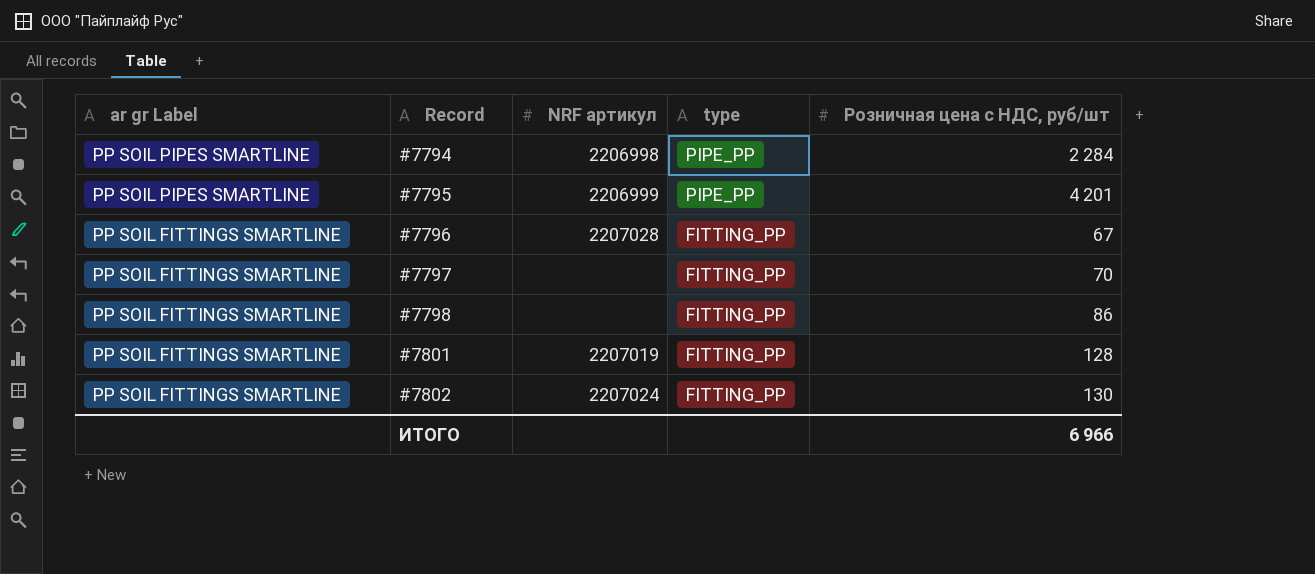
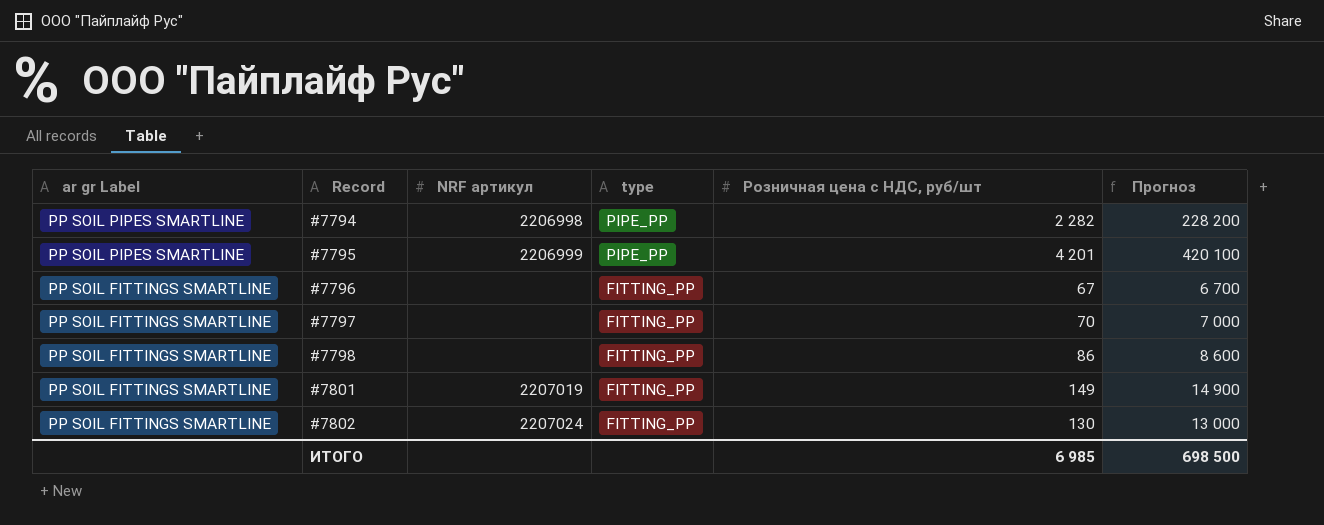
column Прогноз | formula: none -> [Розничная цена с НДС, руб/шт] * 100
#7794 | Розничная цена с НДС, руб/шт: 2 284 -> 2 282
#7796 | NRF артикул: 2207028 -> none
#7801 | Розничная цена с НДС, руб/шт: 128 -> 149
ИТОГО | Розничная цена с НДС, руб/шт: 6 966 -> 6 985

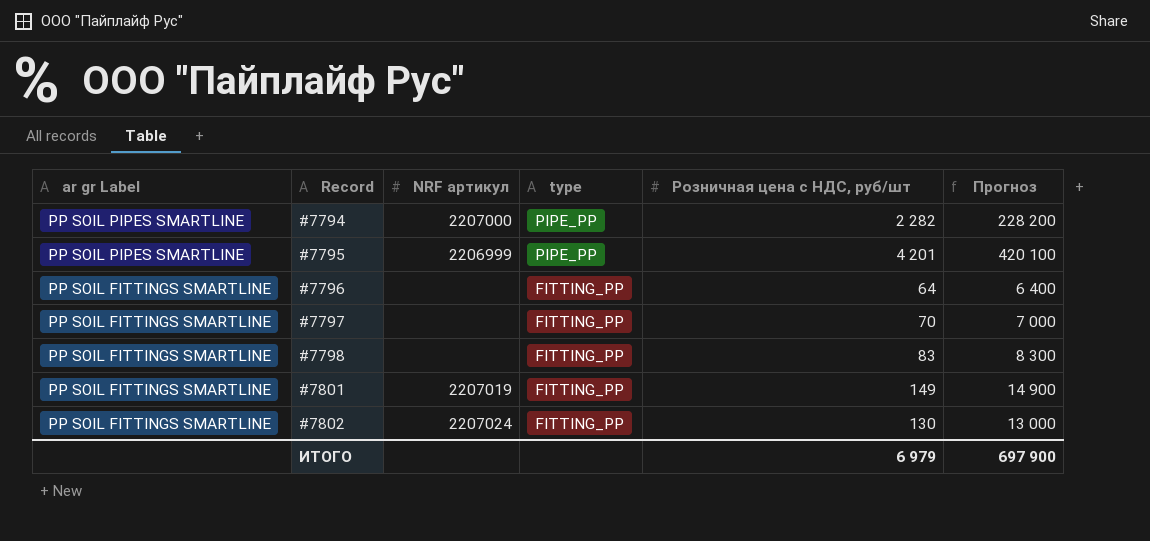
#7794 | NRF артикул: 2206998 -> 2207000
#7796 | Розничная цена с НДС, руб/шт: 67 -> 64
#7796 | Прогноз: 6 700 -> 6 400
#7798 | Розничная цена с НДС, руб/шт: 86 -> 83
#7798 | Прогноз: 8 600 -> 8 300
ИТОГО | Розничная цена с НДС, руб/шт: 6 985 -> 6 979
ИТОГО | Прогноз: 698 500 -> 697 900

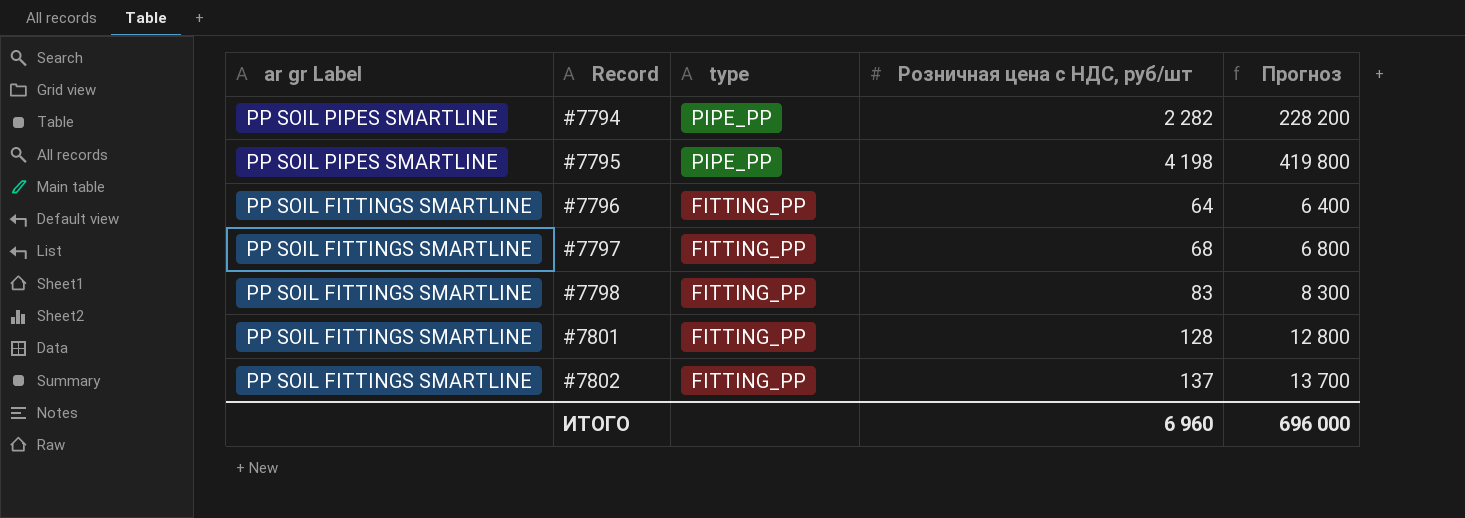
column NRF артикул | position: 3 -> none
#7795 | Розничная цена с НДС, руб/шт: 4 201 -> 4 198
#7795 | Прогноз: 420 100 -> 419 800
#7797 | Розничная цена с НДС, руб/шт: 70 -> 68
#7797 | Прогноз: 7 000 -> 6 800
#7801 | Розничная цена с НДС, руб/шт: 149 -> 128
#7801 | Прогноз: 14 900 -> 12 800
#7802 | Розничная цена с НДС, руб/шт: 130 -> 137
#7802 | Прогноз: 13 000 -> 13 700
ИТОГО | Розничная цена с НДС, руб/шт: 6 979 -> 6 960
ИТОГО | Прогноз: 697 900 -> 696 000

